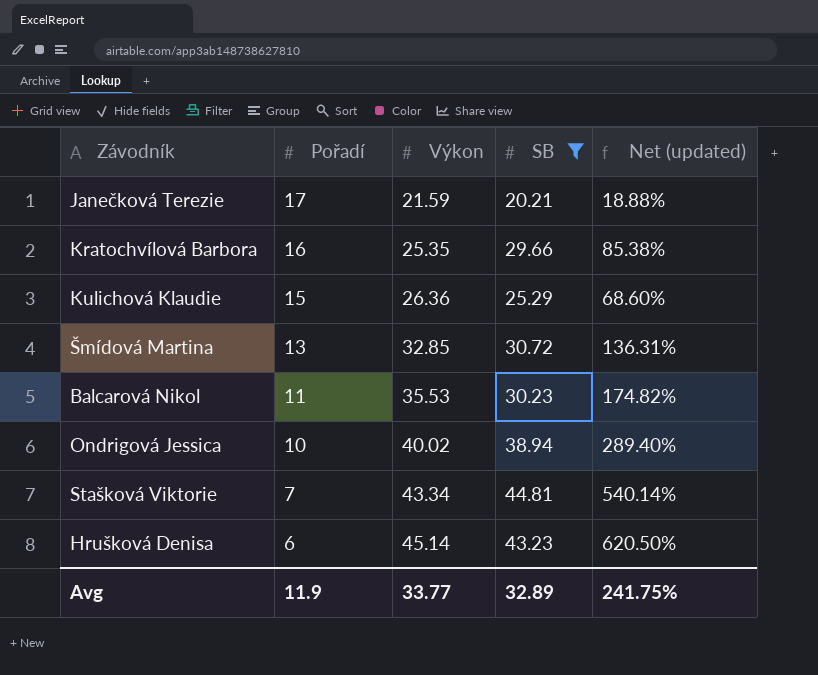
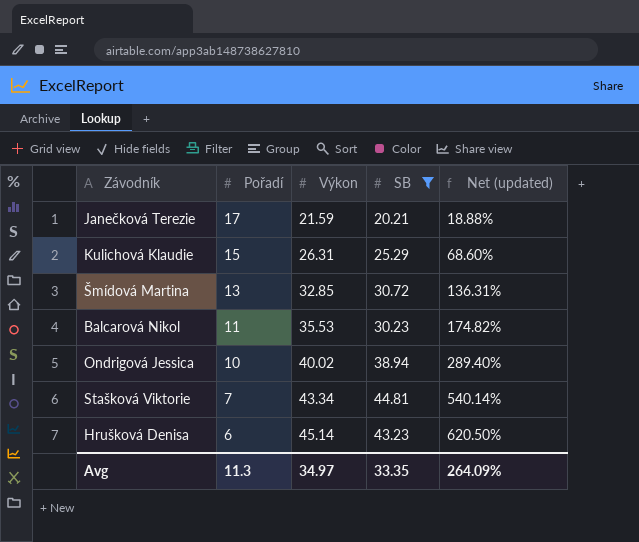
row Kratochvílová Barbora: 16 | 25.35 | 29.66 | 85.38% -> none
Kulichová Klaudie | Výkon: 26.36 -> 26.31
Avg | Pořadí: 11.9 -> 11.3
Avg | Výkon: 33.77 -> 34.97
Avg | SB: 32.89 -> 33.35
Avg | Net (updated): 241.75% -> 264.09%

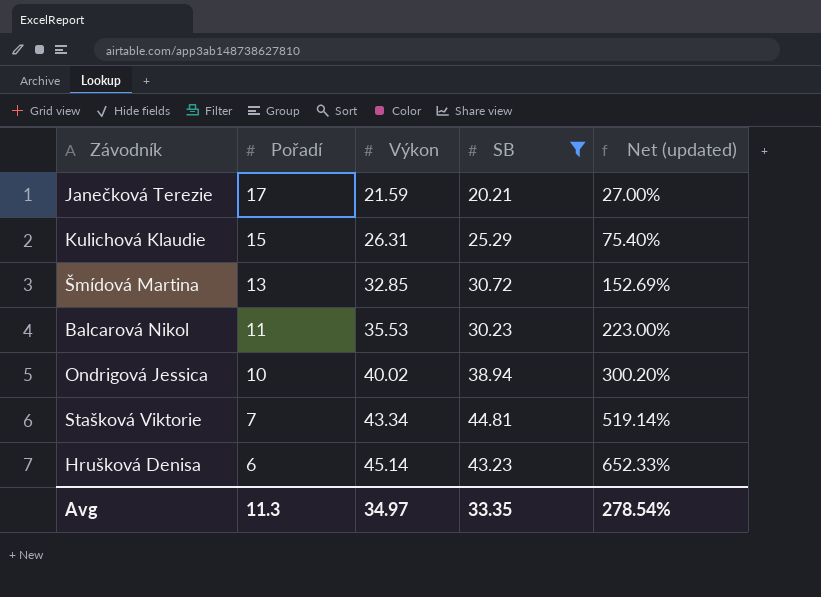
column Net (updated) | formula: ([SB] - [Pořadí]) / [Pořadí] -> ([Výkon] - [Pořadí]) / [Pořadí]
Avg | Net (updated): 264.09% -> 278.54%

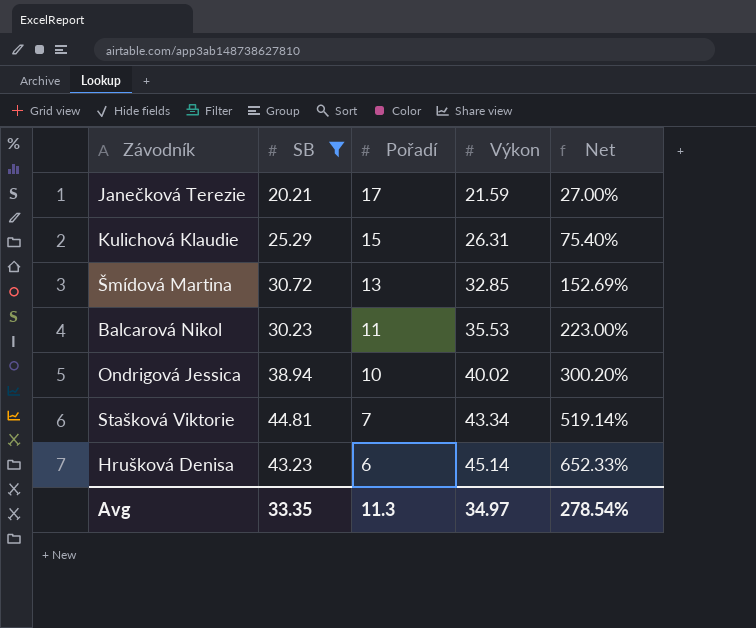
column SB | position: 4 -> 2
column name: Net (updated) -> Net

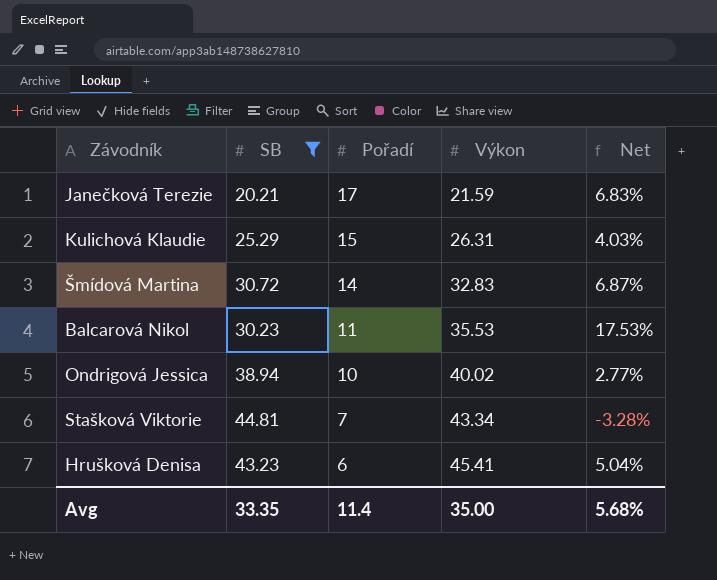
column Net | formula: ([Výkon] - [Pořadí]) / [Pořadí] -> ([Výkon] - [SB]) / [SB]
Šmídová Martina | Pořadí: 13 -> 14
Šmídová Martina | Výkon: 32.85 -> 32.83
Hrušková Denisa | Výkon: 45.14 -> 45.41
Avg | Pořadí: 11.3 -> 11.4
Avg | Výkon: 34.97 -> 35.00
Avg | Net: 278.54% -> 5.68%

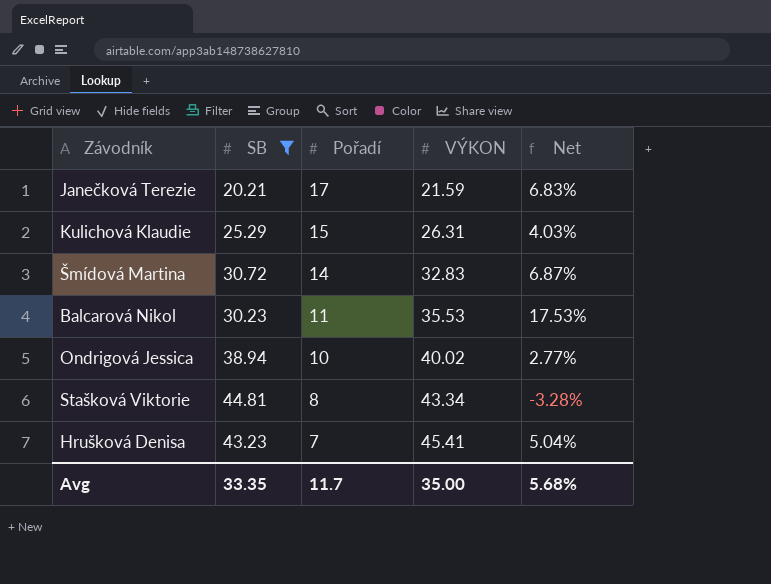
column name: Výkon -> VÝKON
Stašková Viktorie | Pořadí: 7 -> 8
Hrušková Denisa | Pořadí: 6 -> 7
Avg | Pořadí: 11.4 -> 11.7

